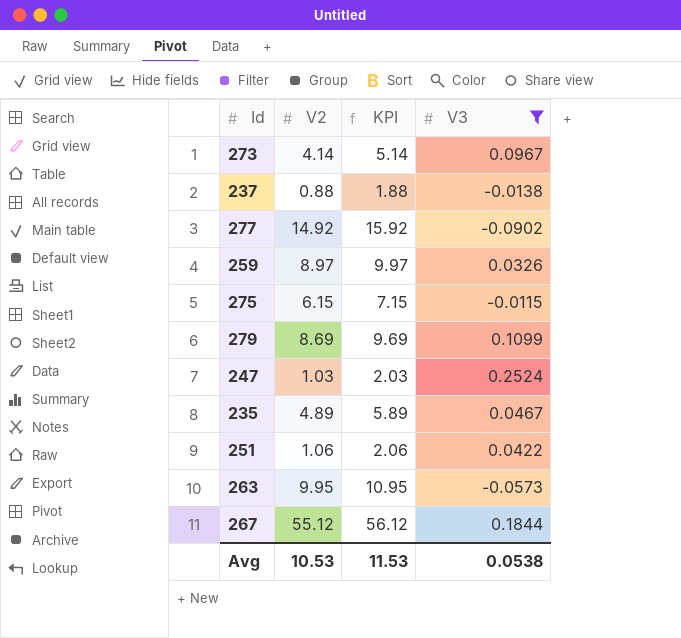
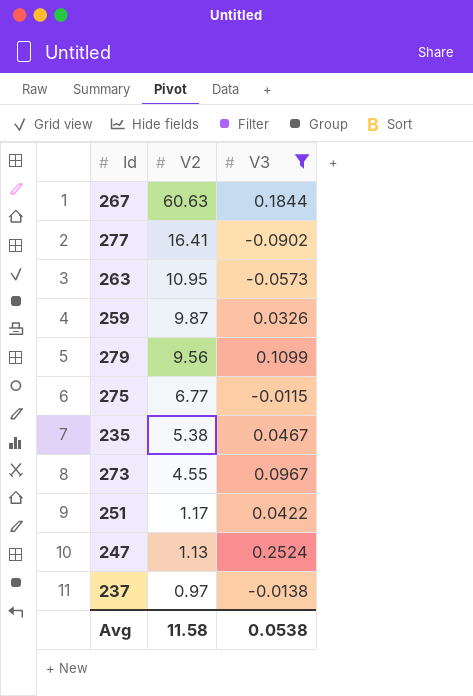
row order: none -> V2 descending
column KPI | formula: [V2] + 1 -> none
267 | V2: 55.12 -> 60.63
277 | V2: 14.92 -> 16.41
263 | V2: 9.95 -> 10.95
259 | V2: 8.97 -> 9.87
279 | V2: 8.69 -> 9.56
275 | V2: 6.15 -> 6.77
235 | V2: 4.89 -> 5.38
273 | V2: 4.14 -> 4.55
251 | V2: 1.06 -> 1.17
247 | V2: 1.03 -> 1.13
237 | V2: 0.88 -> 0.97
Avg | V2: 10.53 -> 11.58

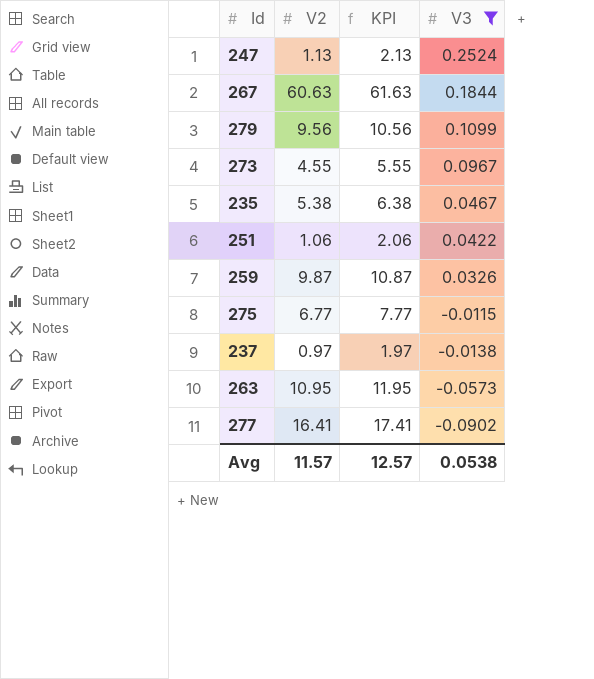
row order: V2 descending -> V3 descending
column KPI | formula: none -> [V2] + 1
251 | V2: 1.17 -> 1.06
Avg | V2: 11.58 -> 11.57

